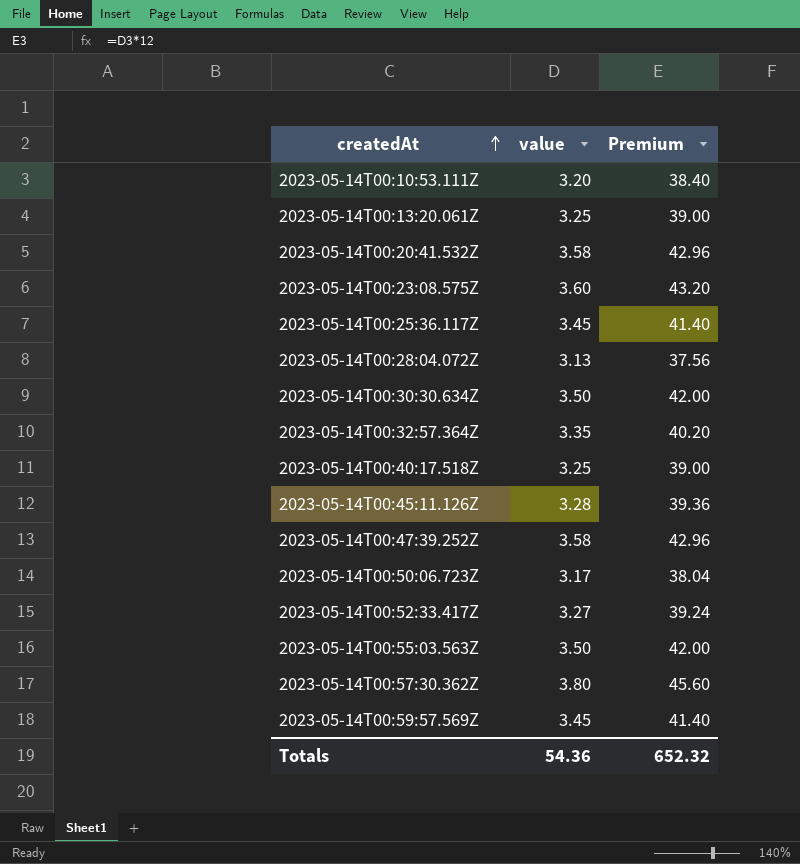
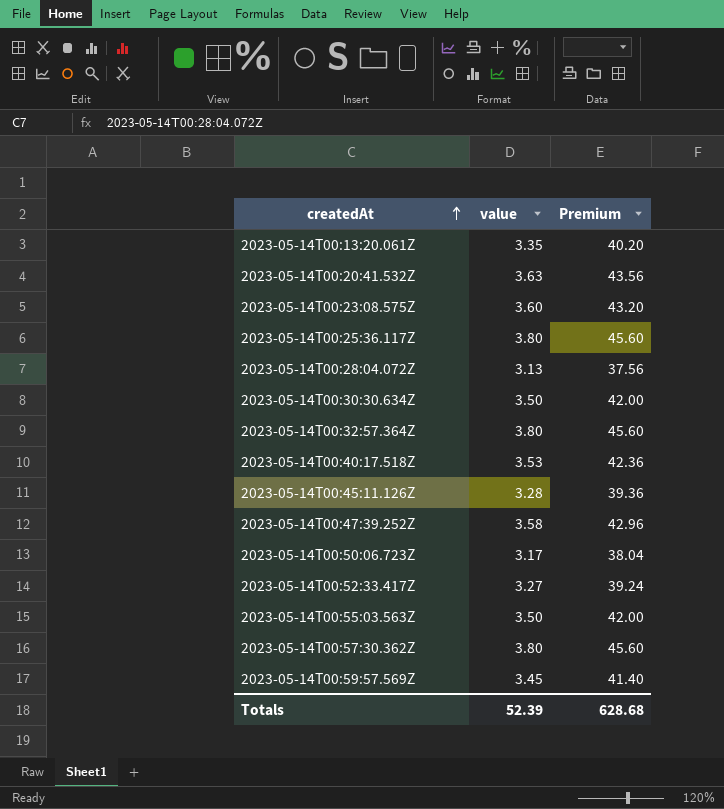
row 2023-05-14T00:10:53.111Z: 3.20 | 38.40 -> none
2023-05-14T00:13:20.061Z | value: 3.25 -> 3.35
2023-05-14T00:13:20.061Z | Premium: 39.00 -> 40.20
2023-05-14T00:20:41.532Z | value: 3.58 -> 3.63
2023-05-14T00:20:41.532Z | Premium: 42.96 -> 43.56
2023-05-14T00:25:36.117Z | value: 3.45 -> 3.80
2023-05-14T00:25:36.117Z | Premium: 41.40 -> 45.60
2023-05-14T00:32:57.364Z | value: 3.35 -> 3.80
2023-05-14T00:32:57.364Z | Premium: 40.20 -> 45.60
2023-05-14T00:40:17.518Z | value: 3.25 -> 3.53
2023-05-14T00:40:17.518Z | Premium: 39.00 -> 42.36
Totals | value: 54.36 -> 52.39
Totals | Premium: 652.32 -> 628.68

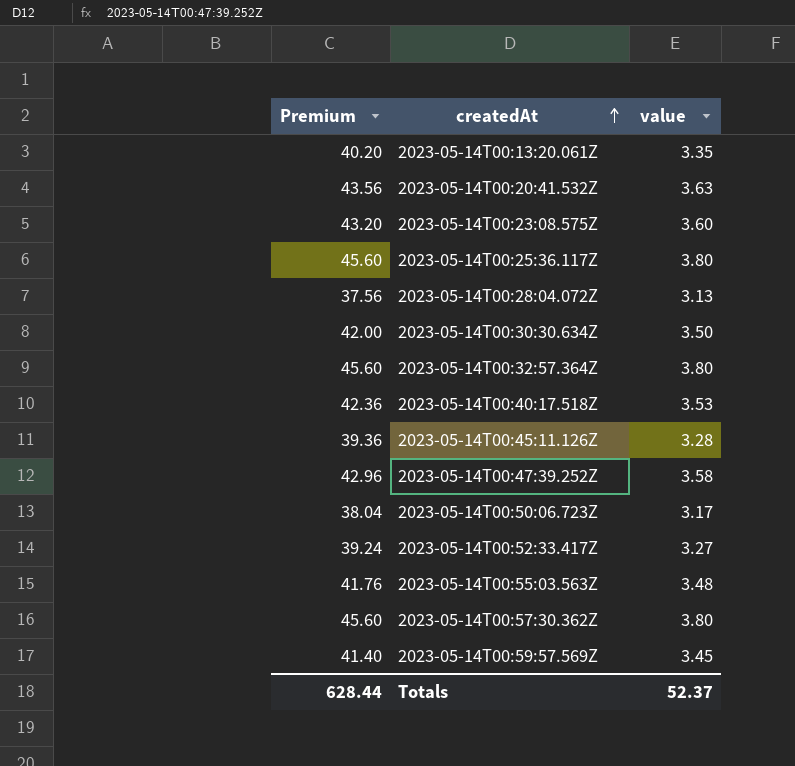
column Premium | position: 3 -> 1
2023-05-14T00:55:03.563Z | Premium: 42.00 -> 41.76
2023-05-14T00:55:03.563Z | value: 3.50 -> 3.48
Totals | Premium: 628.68 -> 628.44
Totals | value: 52.39 -> 52.37

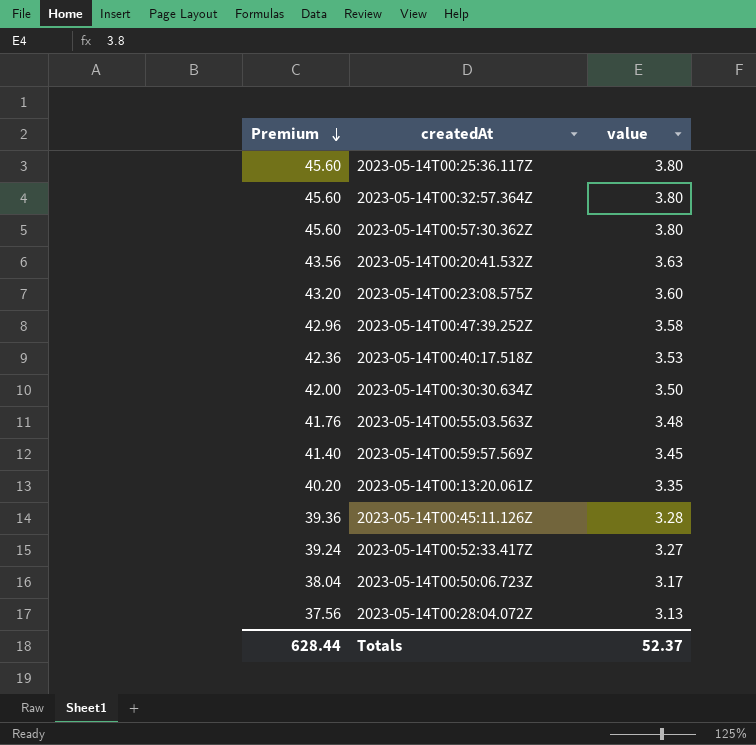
row order: createdAt ascending -> Premium descending

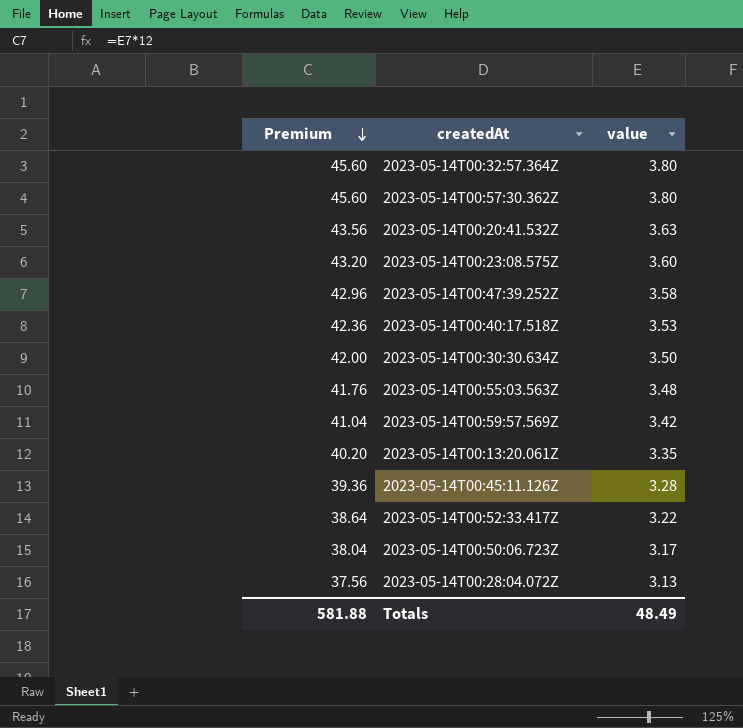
row 2023-05-14T00:25:36.117Z: 45.60 | 3.80 -> none
2023-05-14T00:59:57.569Z | Premium: 41.40 -> 41.04
2023-05-14T00:59:57.569Z | value: 3.45 -> 3.42
2023-05-14T00:52:33.417Z | Premium: 39.24 -> 38.64
2023-05-14T00:52:33.417Z | value: 3.27 -> 3.22
Totals | Premium: 628.44 -> 581.88
Totals | value: 52.37 -> 48.49

